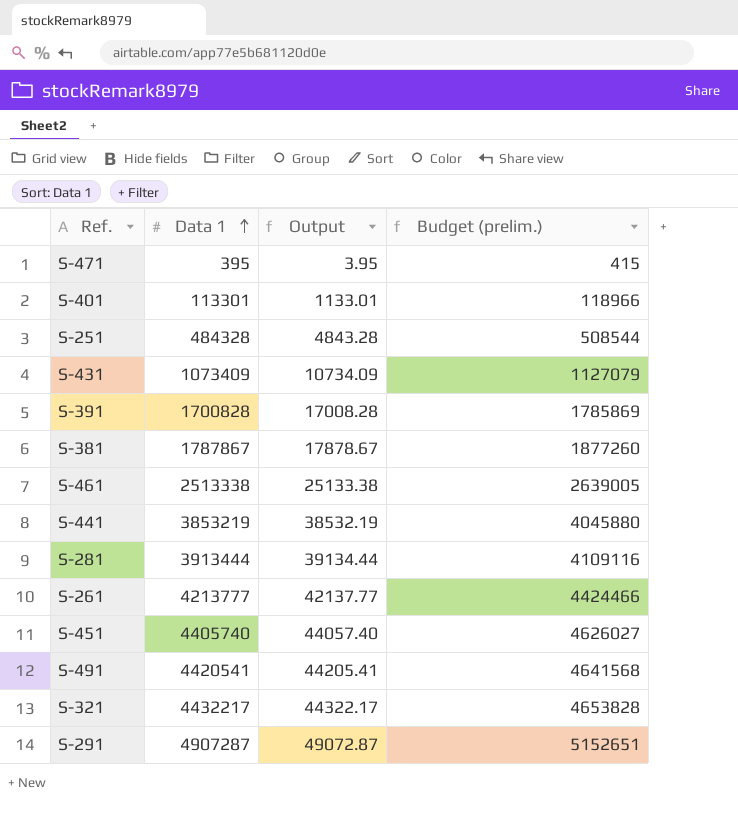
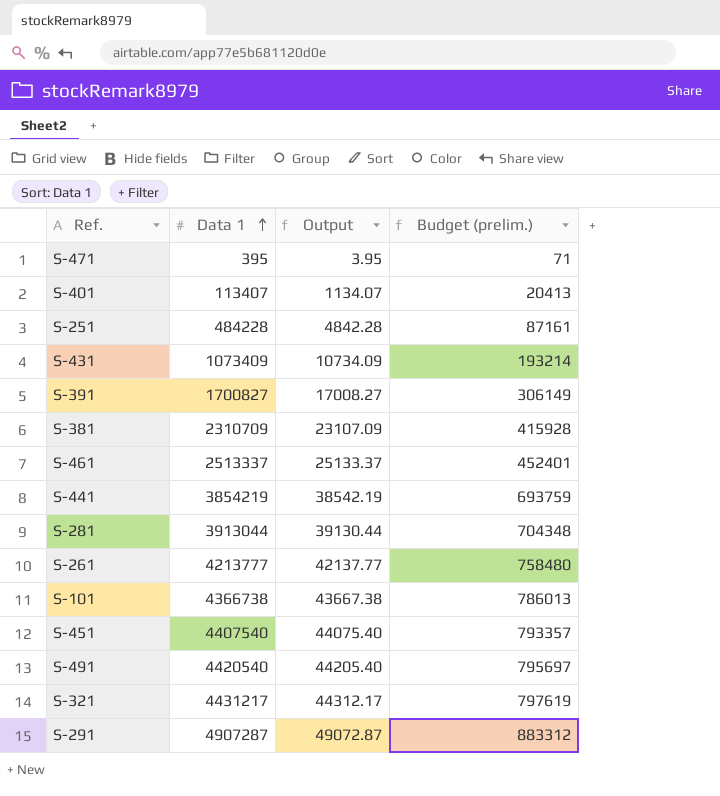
column Budget (prelim.) | formula: [Data 1] * 1.05 -> [Data 1] * 0.18
S-401 | Data 1: 113301 -> 113407
S-401 | Output: 1133.01 -> 1134.07
S-251 | Data 1: 484328 -> 484228
S-251 | Output: 4843.28 -> 4842.28
S-391 | Data 1: 1700828 -> 1700827
S-391 | Output: 17008.28 -> 17008.27
S-381 | Data 1: 1787867 -> 2310709
S-381 | Output: 17878.67 -> 23107.09
S-461 | Data 1: 2513338 -> 2513337
S-461 | Output: 25133.38 -> 25133.37
S-441 | Data 1: 3853219 -> 3854219
S-441 | Output: 38532.19 -> 38542.19
S-281 | Data 1: 3913444 -> 3913044
S-281 | Output: 39134.44 -> 39130.44
row S-101: none -> 4366738 | 43667.38 | 786013
S-451 | Data 1: 4405740 -> 4407540
S-451 | Output: 44057.40 -> 44075.40
S-491 | Data 1: 4420541 -> 4420540
S-491 | Output: 44205.41 -> 44205.40
S-321 | Data 1: 4432217 -> 4431217
S-321 | Output: 44322.17 -> 44312.17

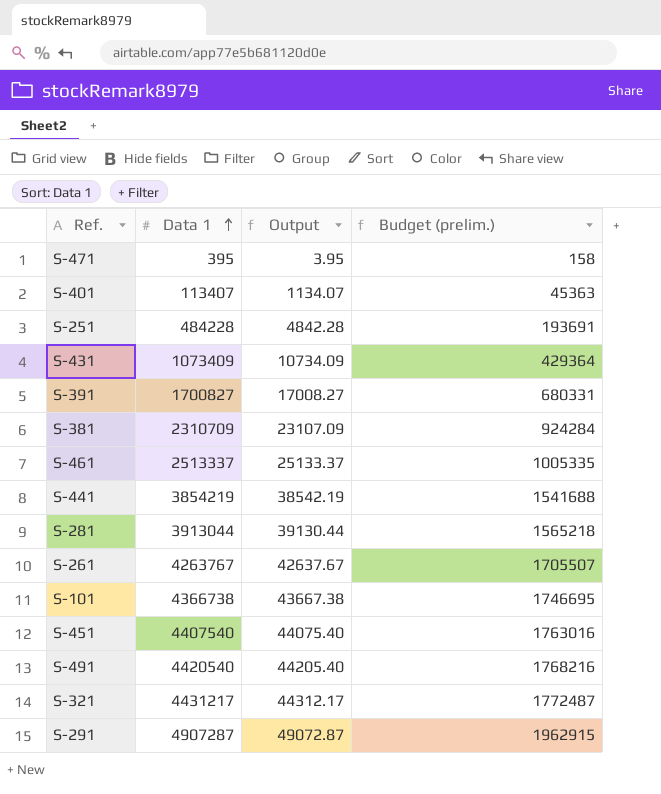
column Budget (prelim.) | formula: [Data 1] * 0.18 -> [Data 1] * 0.4
S-261 | Data 1: 4213777 -> 4263767
S-261 | Output: 42137.77 -> 42637.67

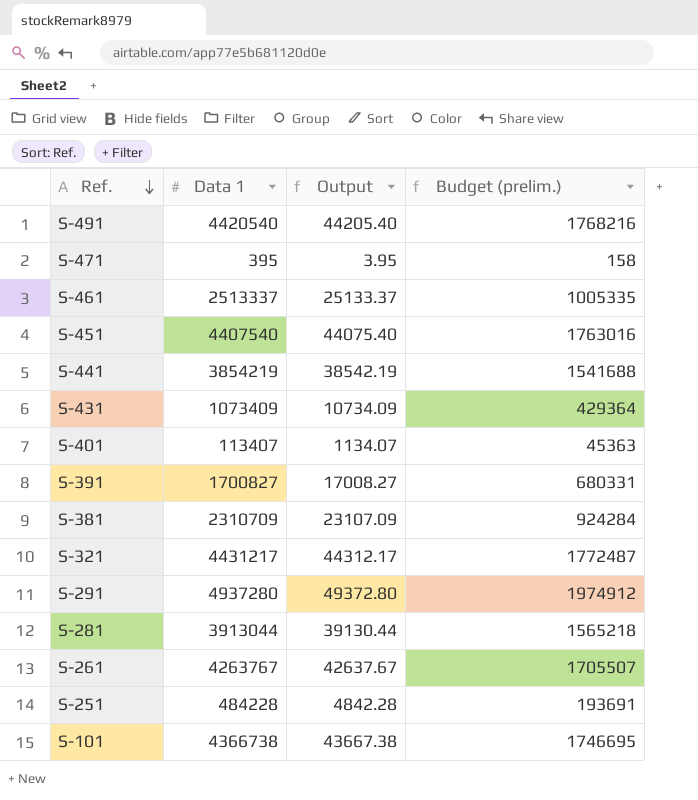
row order: Data 1 ascending -> Ref. descending
S-291 | Data 1: 4907287 -> 4937280
S-291 | Output: 49072.87 -> 49372.80
S-291 | Budget (prelim.): 1962915 -> 1974912

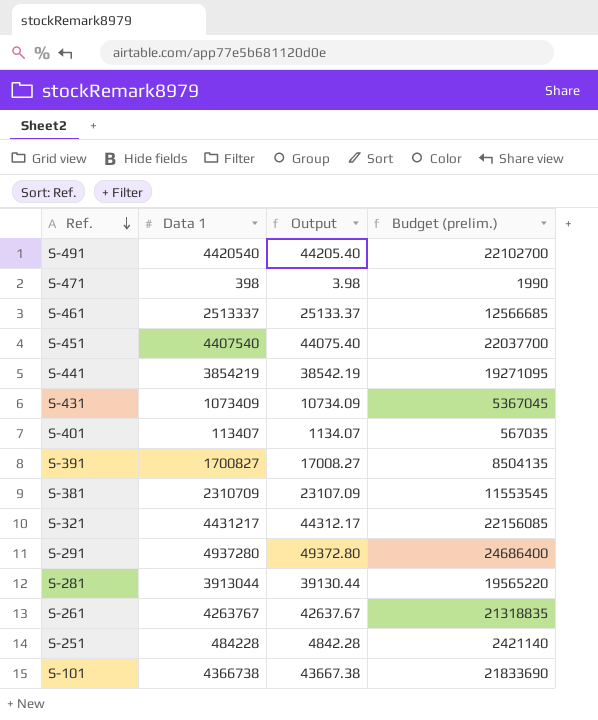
column Budget (prelim.) | formula: [Data 1] * 0.4 -> [Data 1] * 5
S-471 | Data 1: 395 -> 398
S-471 | Output: 3.95 -> 3.98

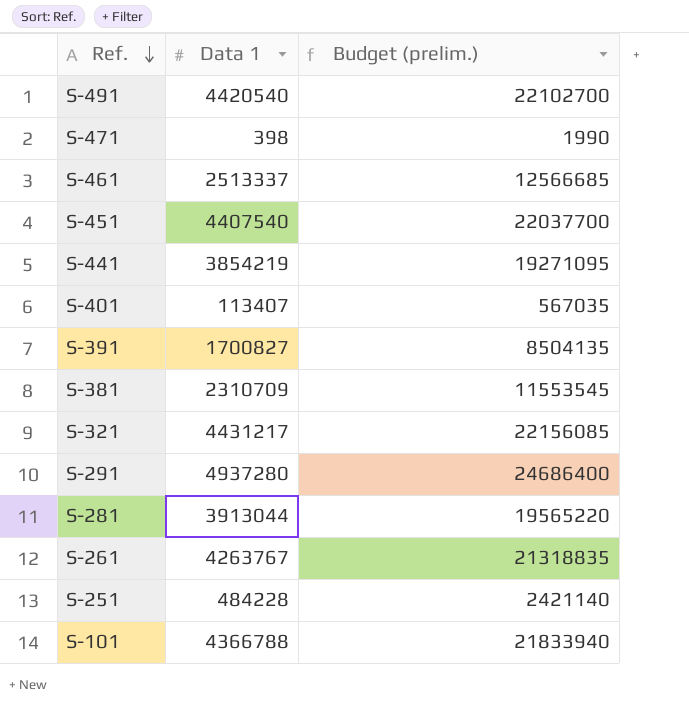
column Output | formula: [Data 1] * 0.01 -> none
row S-431: 1073409 | 10734.09 | 5367045 -> none
S-101 | Data 1: 4366738 -> 4366788
S-101 | Budget (prelim.): 21833690 -> 21833940

